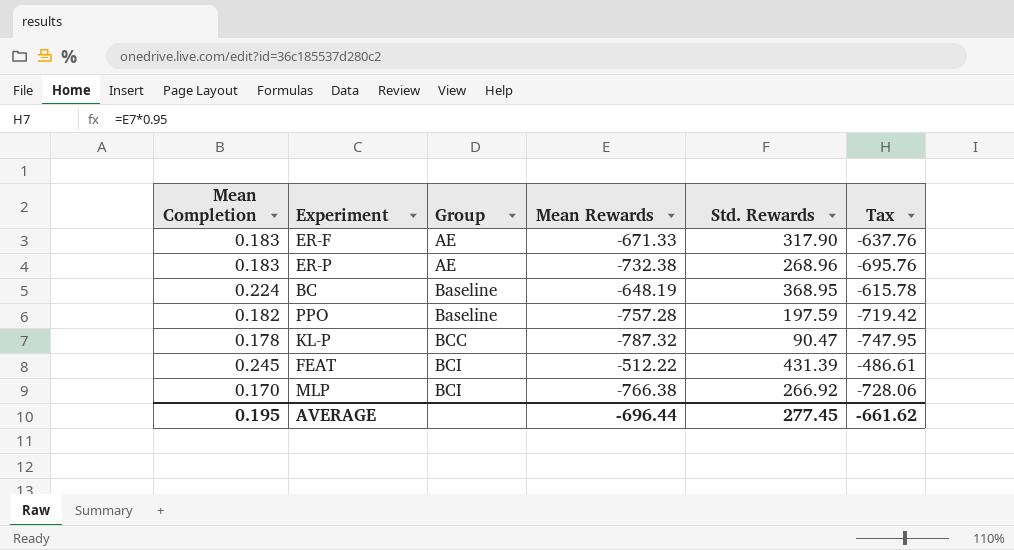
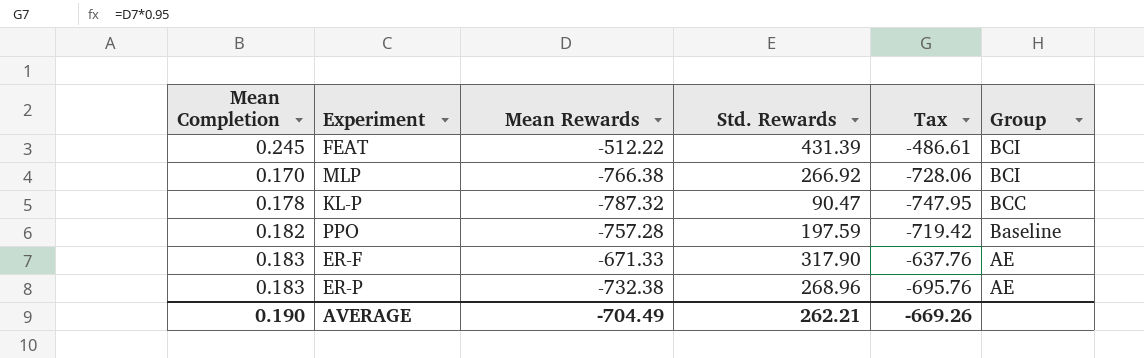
row order: Group ascending -> Group descending
column Group | position: 3 -> 6
row BC: 0.224 | Baseline | -648.19 | 368.95 | -615.78 -> none
AVERAGE | Mean Completion: 0.195 -> 0.190
AVERAGE | Mean Rewards: -696.44 -> -704.49
AVERAGE | Std. Rewards: 277.45 -> 262.21
AVERAGE | Tax: -661.62 -> -669.26

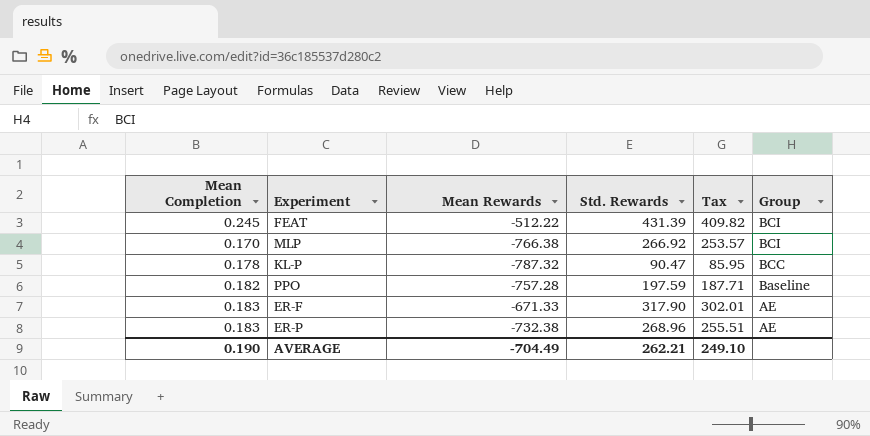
column Tax | formula: [Mean Rewards] * 0.95 -> [Std. Rewards] * 0.95
AVERAGE | Tax: -669.26 -> 249.10

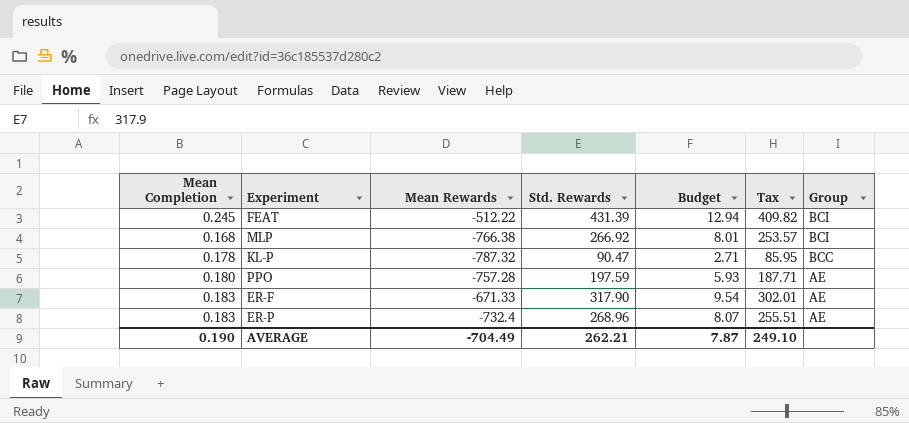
column Budget | formula: none -> [Std. Rewards] * 0.03
MLP | Mean Completion: 0.170 -> 0.168
PPO | Mean Completion: 0.182 -> 0.180
PPO | Group: Baseline -> AE
ER-P | Mean Rewards: -732.38 -> -732.4

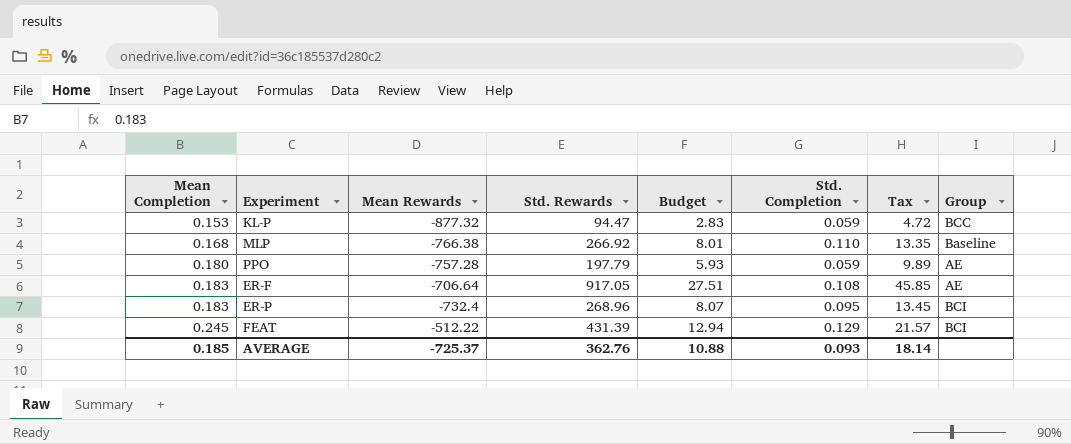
row order: Group descending -> Mean Completion ascending
column Std. Completion | position: none -> 6
column Tax | formula: [Std. Rewards] * 0.95 -> [Std. Rewards] * 0.05
KL-P | Mean Completion: 0.178 -> 0.153
KL-P | Mean Rewards: -787.32 -> -877.32
KL-P | Std. Rewards: 90.47 -> 94.47
KL-P | Budget: 2.71 -> 2.83
MLP | Group: BCI -> Baseline
PPO | Std. Rewards: 197.59 -> 197.79
ER-F | Mean Rewards: -671.33 -> -706.64
ER-F | Std. Rewards: 317.90 -> 917.05
ER-F | Budget: 9.54 -> 27.51
ER-P | Group: AE -> BCI
AVERAGE | Mean Completion: 0.190 -> 0.185
AVERAGE | Mean Rewards: -704.49 -> -725.37
AVERAGE | Std. Rewards: 262.21 -> 362.76
AVERAGE | Budget: 7.87 -> 10.88
AVERAGE | Tax: 249.10 -> 18.14

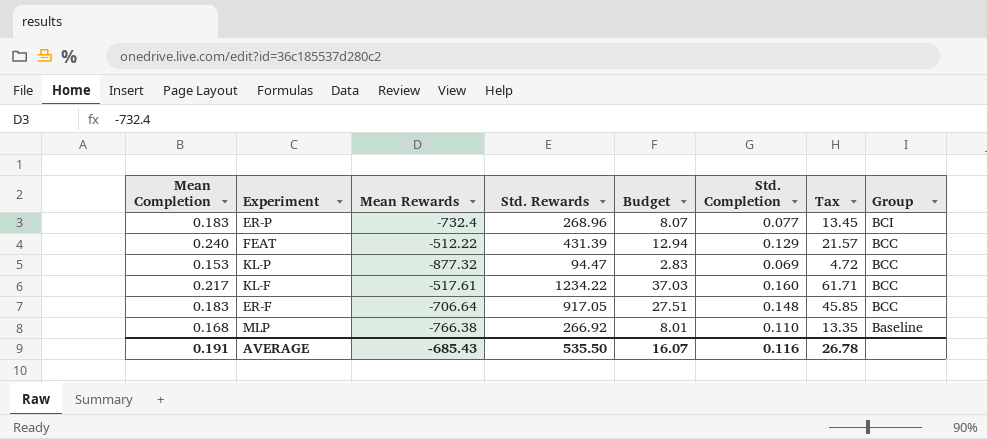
row order: Mean Completion ascending -> Group descending
row PPO: 0.180 | -757.28 | 197.79 | 5.93 | 0.059 | 9.89 | AE -> none
ER-P | Std. Completion: 0.095 -> 0.077
FEAT | Mean Completion: 0.245 -> 0.240
FEAT | Group: BCI -> BCC
KL-P | Std. Completion: 0.059 -> 0.069
row KL-F: none -> 0.217 | -517.61 | 1234.22 | 37.03 | 0.160 | 61.71 | BCC
ER-F | Std. Completion: 0.108 -> 0.148
ER-F | Group: AE -> BCC
AVERAGE | Mean Completion: 0.185 -> 0.191
AVERAGE | Mean Rewards: -725.37 -> -685.43
AVERAGE | Std. Rewards: 362.76 -> 535.50
AVERAGE | Budget: 10.88 -> 16.07
AVERAGE | Std. Completion: 0.093 -> 0.116
AVERAGE | Tax: 18.14 -> 26.78

